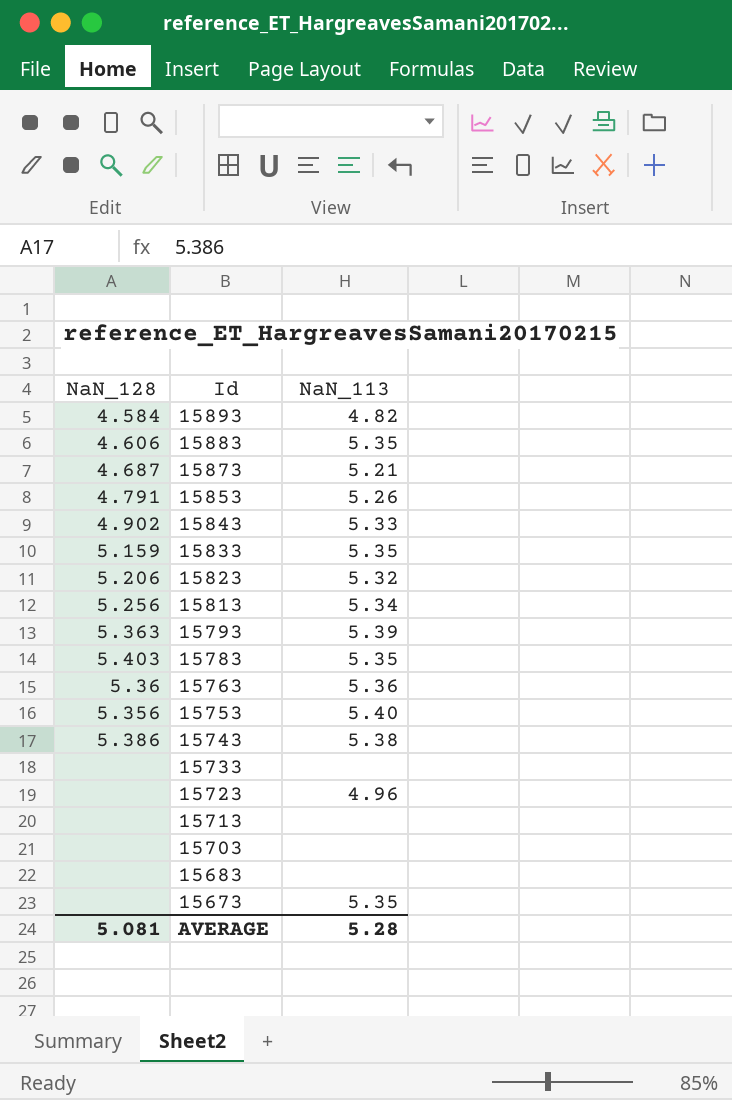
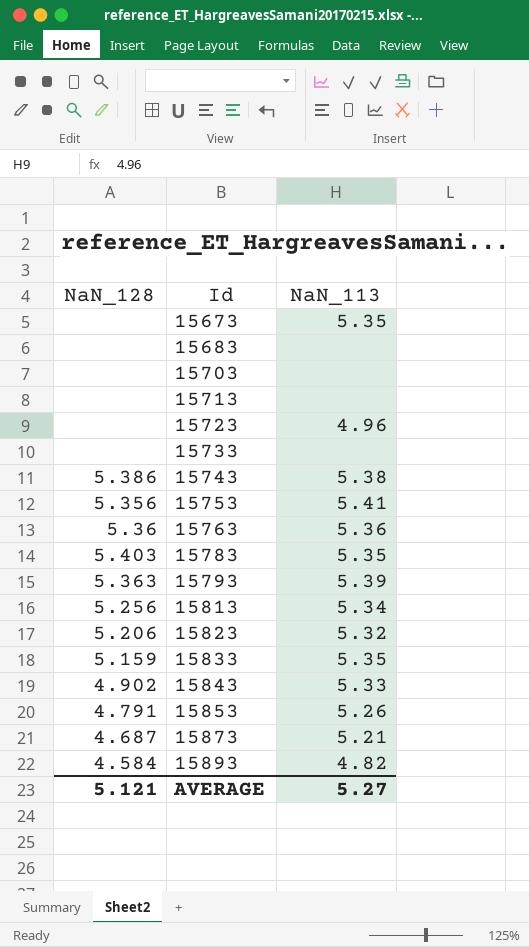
row order: Id descending -> Id ascending
row 15883: 4.606 | 5.35 -> none
15753 | NaN_113: 5.40 -> 5.41
AVERAGE | NaN_128: 5.081 -> 5.121
AVERAGE | NaN_113: 5.28 -> 5.27

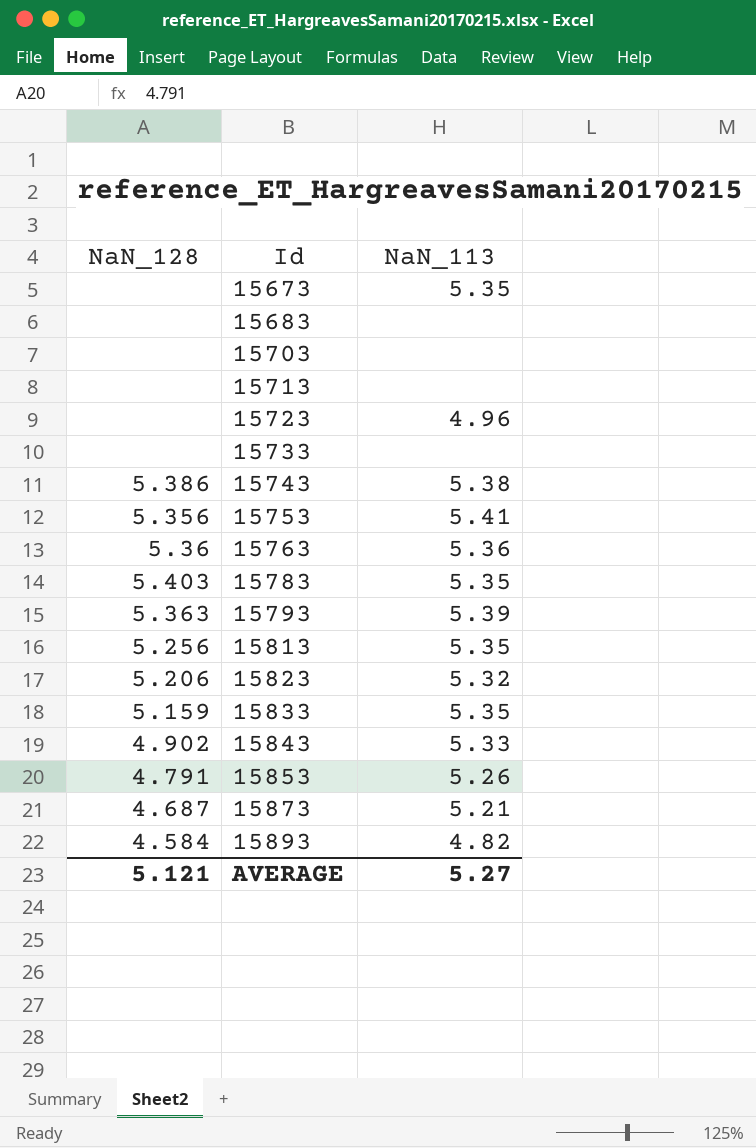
15813 | NaN_113: 5.34 -> 5.35

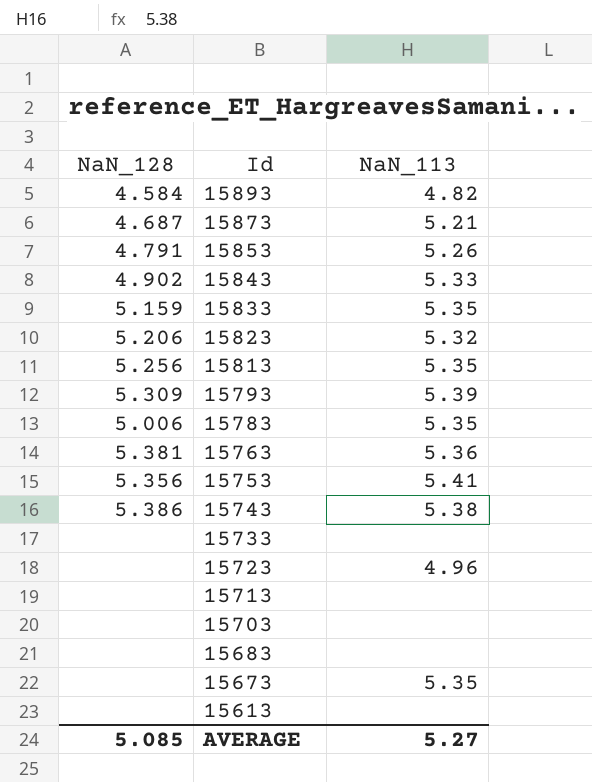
row order: Id ascending -> Id descending
15793 | NaN_128: 5.363 -> 5.309
15783 | NaN_128: 5.403 -> 5.006
15763 | NaN_128: 5.36 -> 5.381
row 15613: none -> none | none
AVERAGE | NaN_128: 5.121 -> 5.085

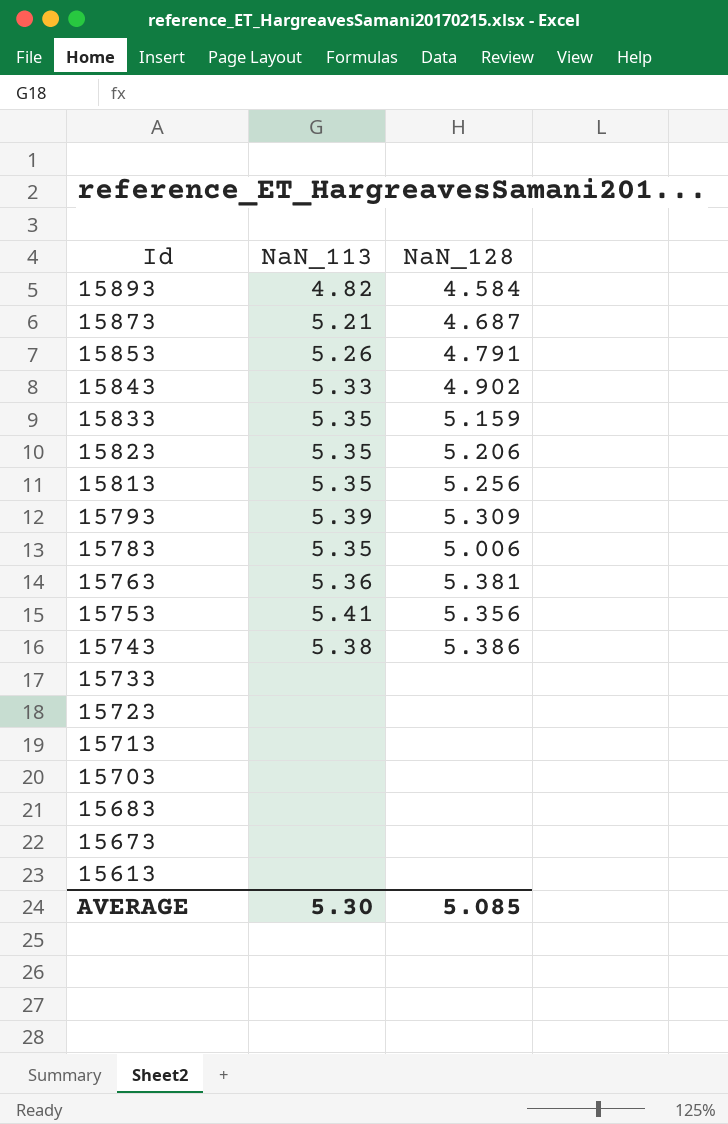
column NaN_128 | position: 1 -> 3
15823 | NaN_113: 5.32 -> 5.35
15723 | NaN_113: 4.96 -> none
15673 | NaN_113: 5.35 -> none
AVERAGE | NaN_113: 5.27 -> 5.30

